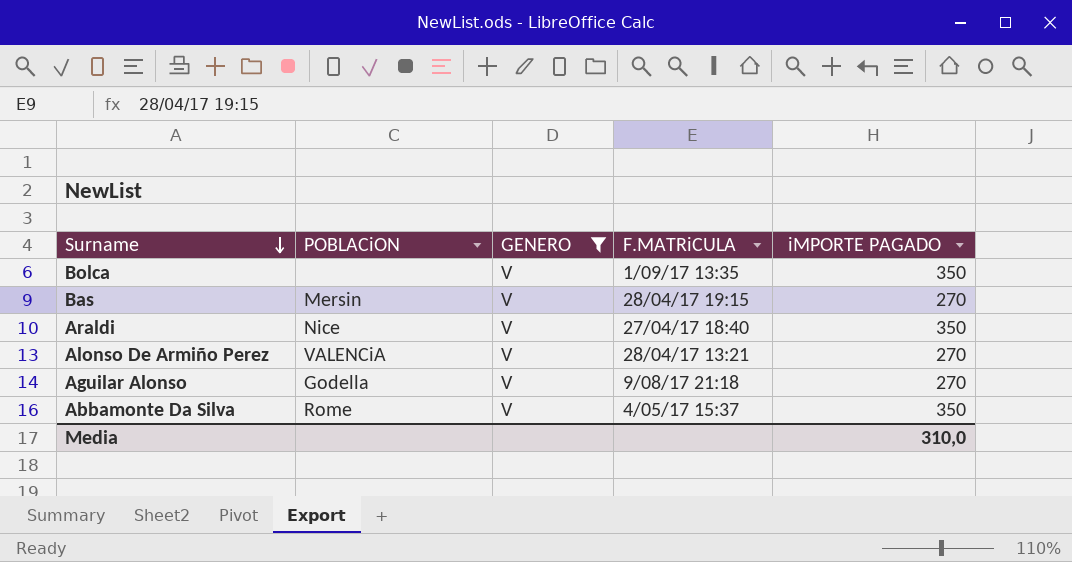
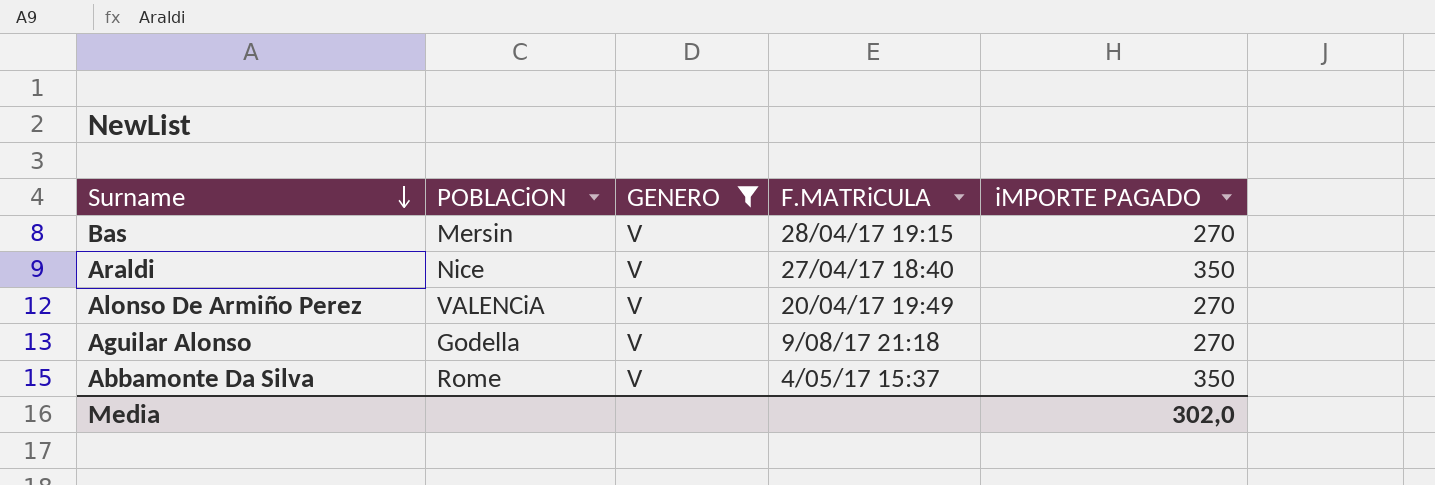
row Bolca: none | V | 1/09/17 13:35 | 350 -> none
Alonso De Armiño Perez | F.MATRiCULA: 28/04/17 13:21 -> 20/04/17 19:49
Media | iMPORTE PAGADO: 310,0 -> 302,0

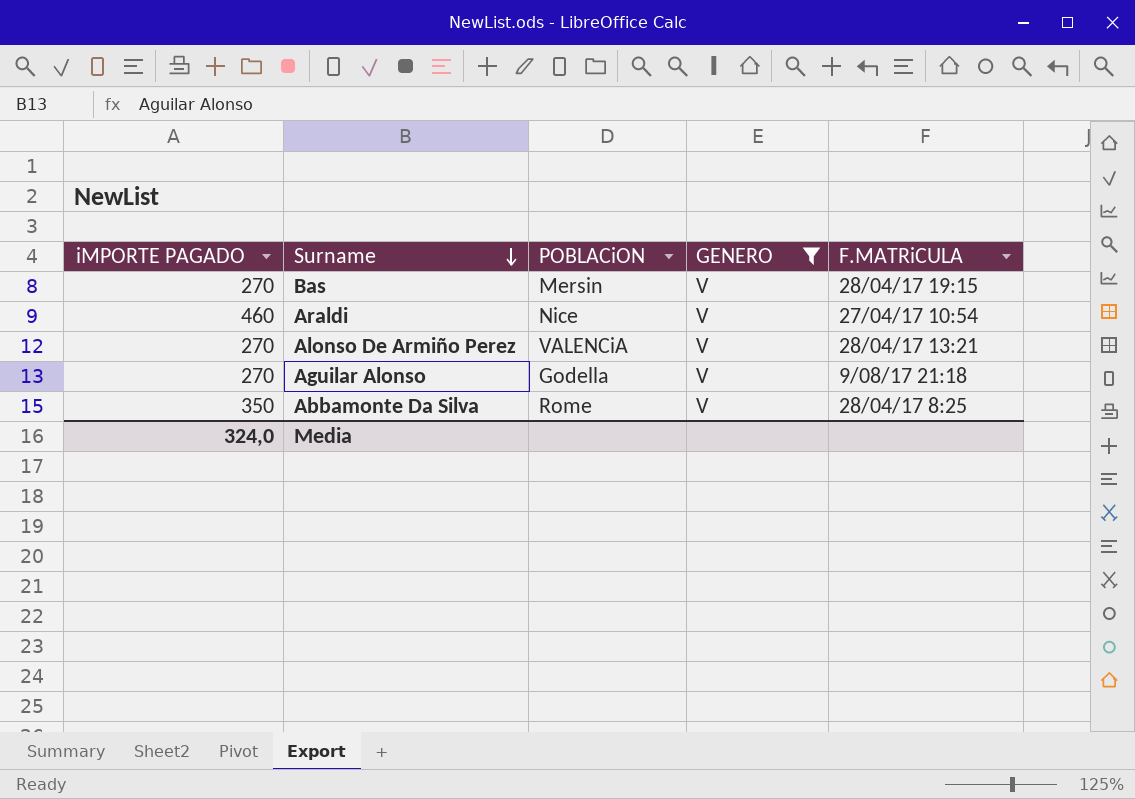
column iMPORTE PAGADO | position: 5 -> 1
Araldi | iMPORTE PAGADO: 350 -> 460
Araldi | F.MATRiCULA: 27/04/17 18:40 -> 27/04/17 10:54
Alonso De Armiño Perez | F.MATRiCULA: 20/04/17 19:49 -> 28/04/17 13:21
Abbamonte Da Silva | F.MATRiCULA: 4/05/17 15:37 -> 28/04/17 8:25
Media | iMPORTE PAGADO: 302,0 -> 324,0

